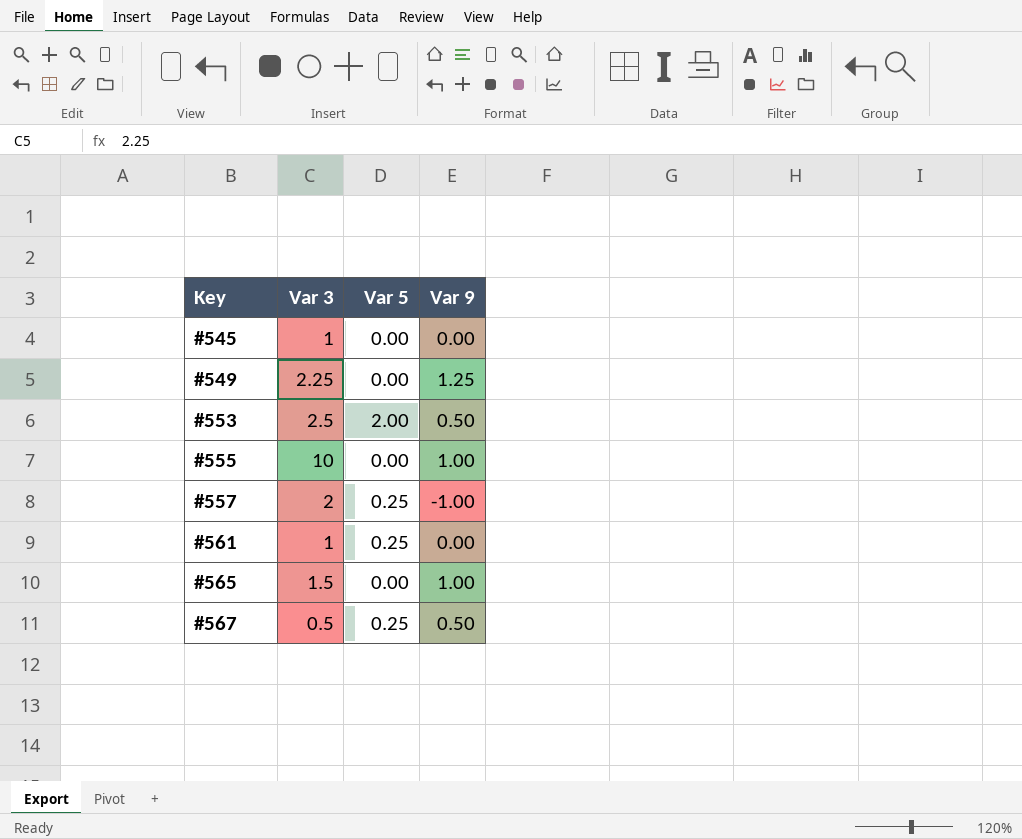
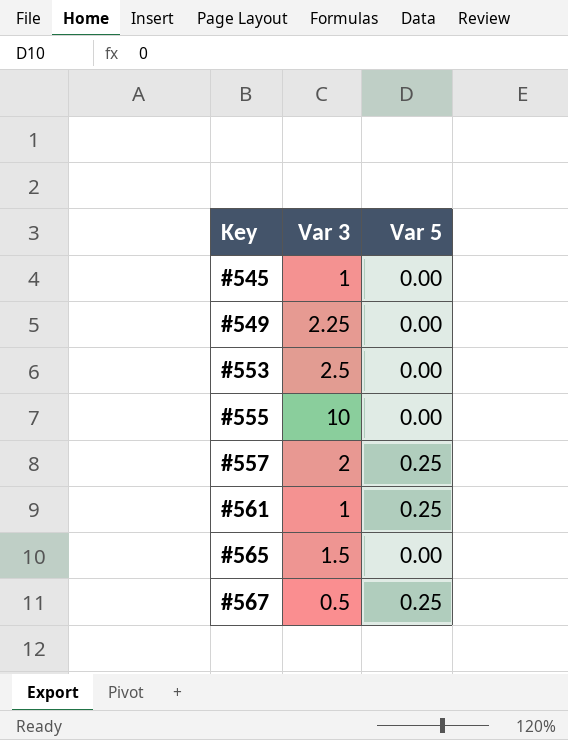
column Var 9 | position: 4 -> none
#553 | Var 5: 2.00 -> 0.00

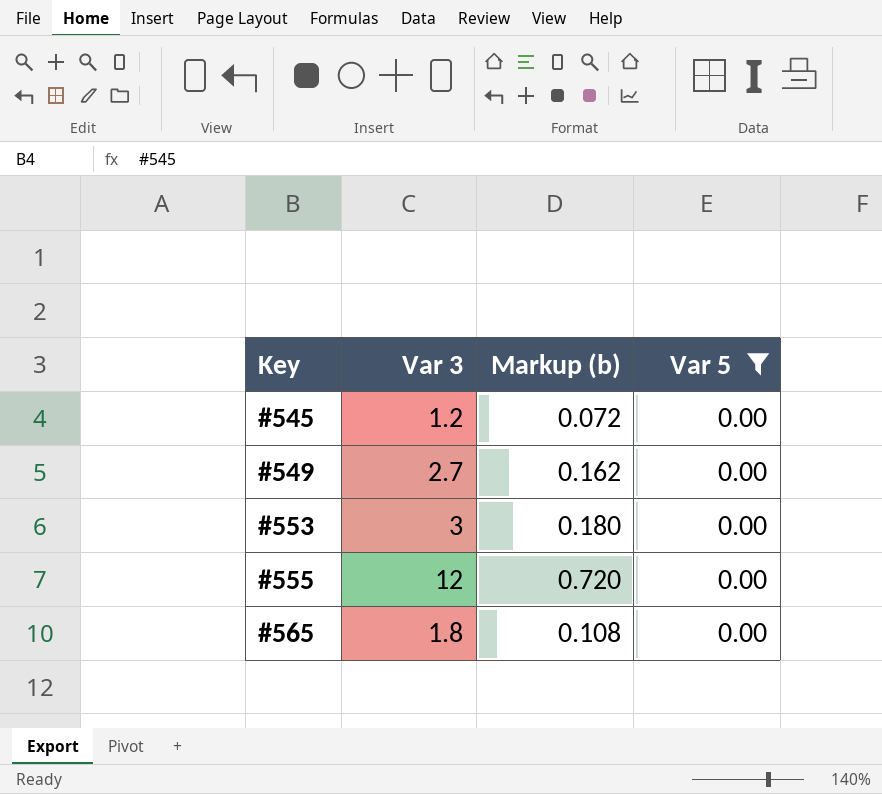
filter: none -> Var 5 = 0.00
column Markup (b) | formula: none -> [Var 3] * 0.06
#545 | Var 3: 1 -> 1.2
#549 | Var 3: 2.25 -> 2.7
#553 | Var 3: 2.5 -> 3
#555 | Var 3: 10 -> 12
#565 | Var 3: 1.5 -> 1.8

